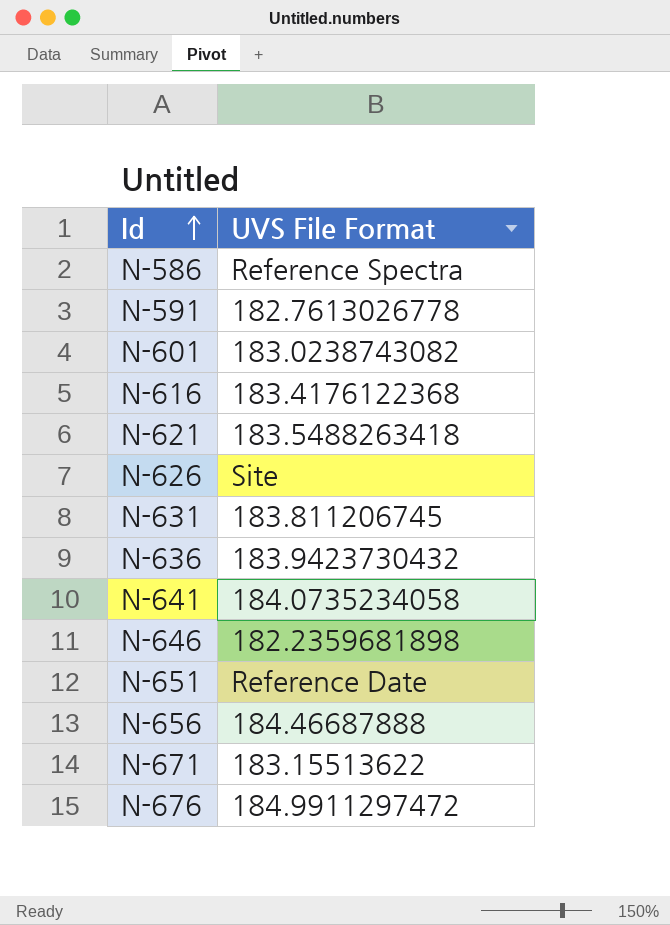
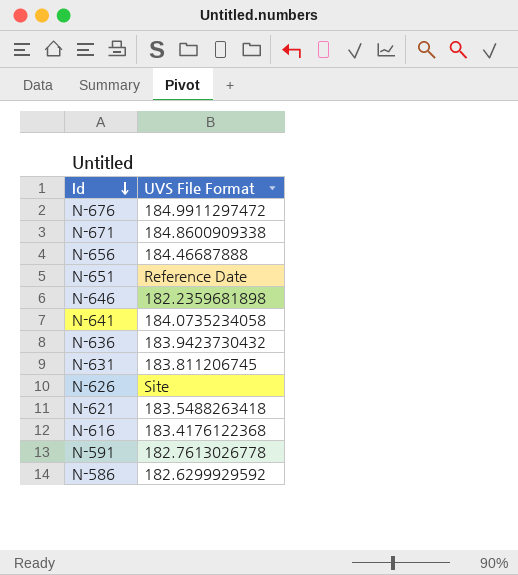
row order: Id ascending -> Id descending
row N-601: 183.0238743082 -> none
N-671 | UVS File Format: 183.15513622 -> 184.8600909338
N-586 | UVS File Format: Reference Spectra -> 182.6299929592

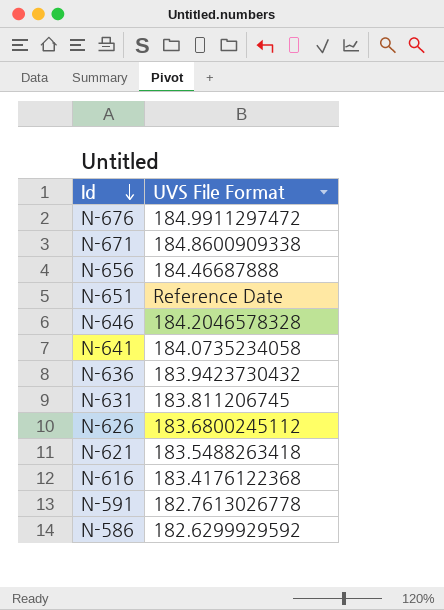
N-646 | UVS File Format: 182.2359681898 -> 184.2046578328
N-626 | UVS File Format: Site -> 183.6800245112

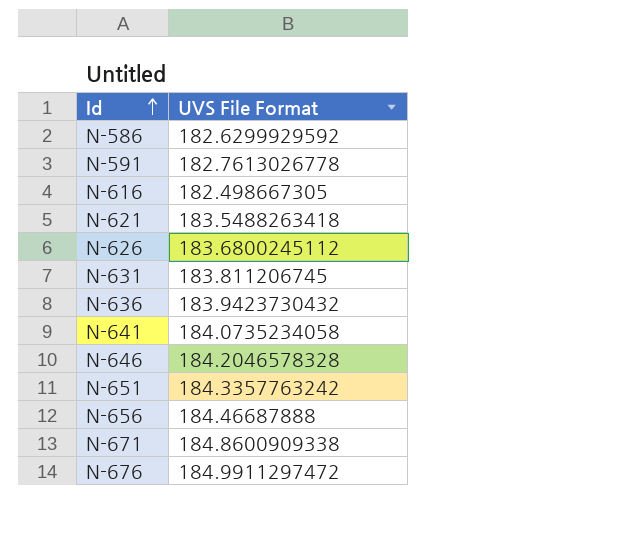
row order: Id descending -> Id ascending
N-616 | UVS File Format: 183.4176122368 -> 182.498667305
N-651 | UVS File Format: Reference Date -> 184.3357763242

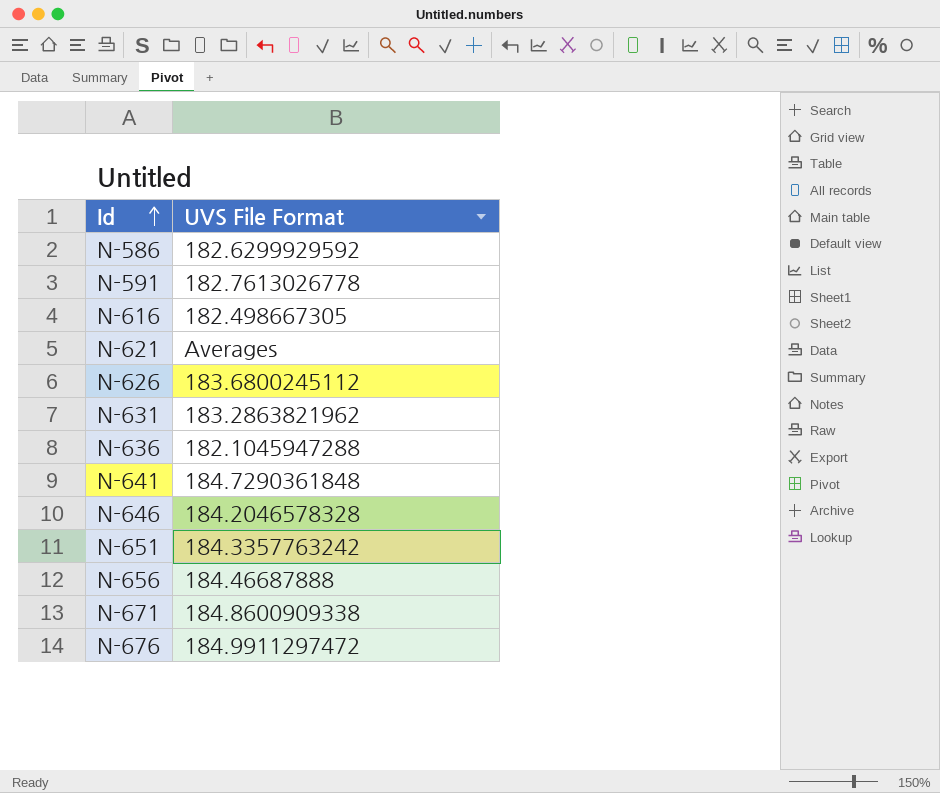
N-621 | UVS File Format: 183.5488263418 -> Averages
N-631 | UVS File Format: 183.811206745 -> 183.2863821962
N-636 | UVS File Format: 183.9423730432 -> 182.1045947288
N-641 | UVS File Format: 184.0735234058 -> 184.7290361848

